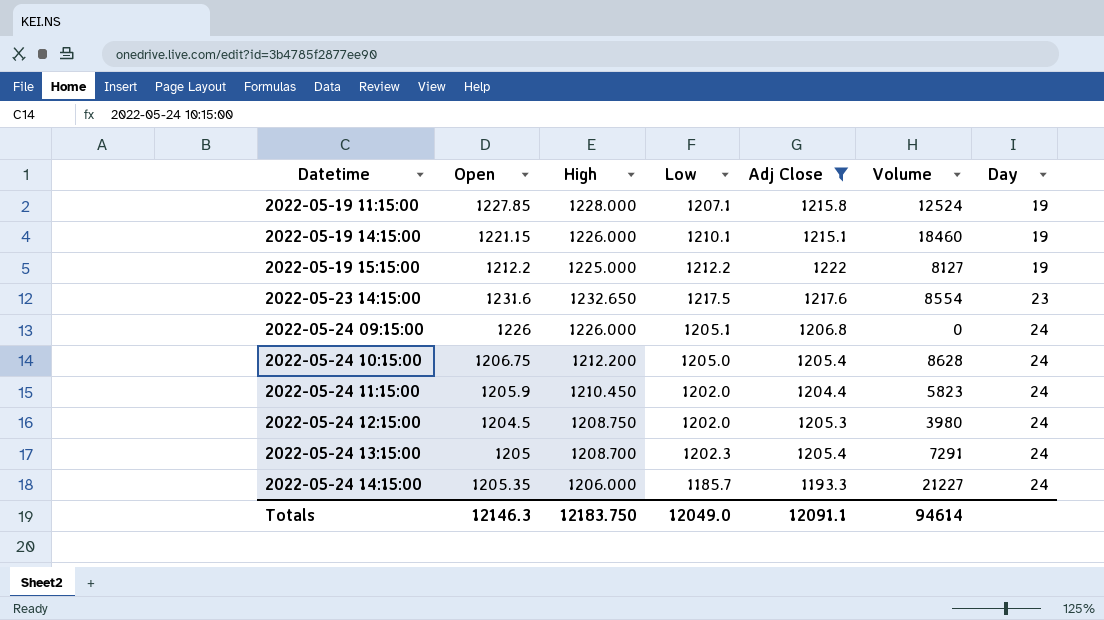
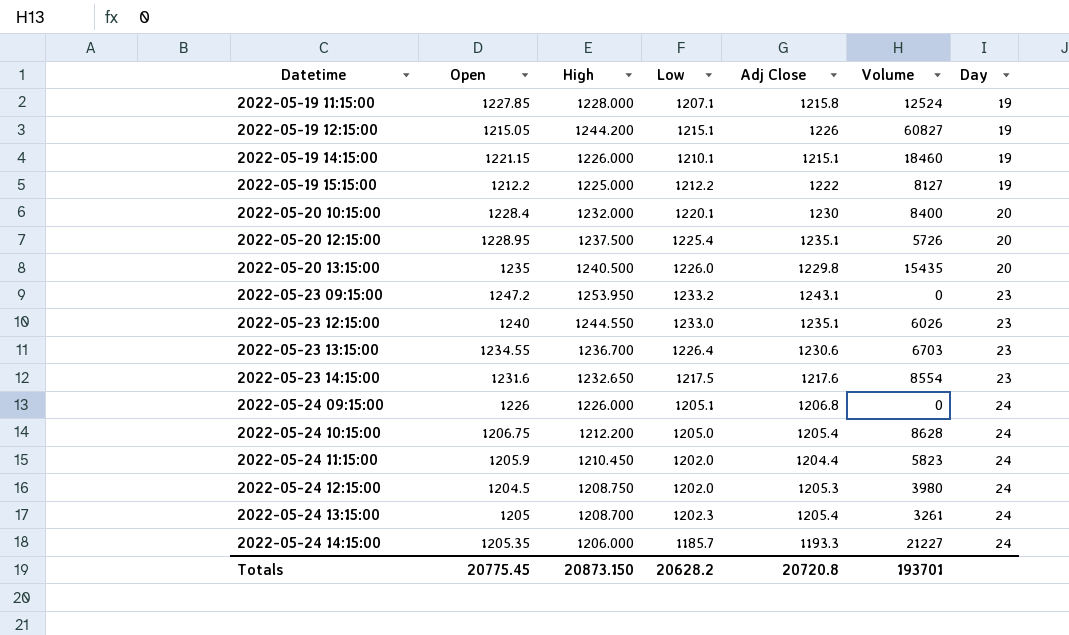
filter: Adj Close <= 1222 -> none
2022-05-24 13:15:00 | Volume: 7291 -> 3261
Totals | Open: 12146.3 -> 20775.45
Totals | High: 12183.750 -> 20873.150
Totals | Low: 12049.0 -> 20628.2
Totals | Adj Close: 12091.1 -> 20720.8
Totals | Volume: 94614 -> 193701

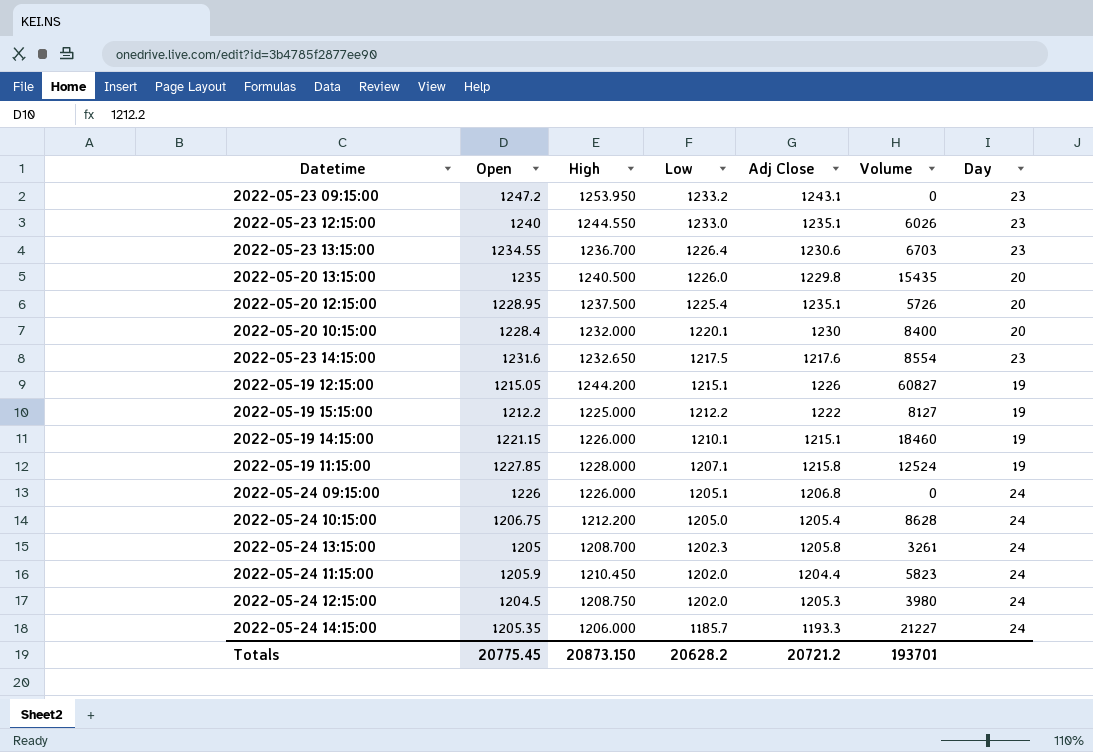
row order: Datetime ascending -> Low descending
2022-05-24 13:15:00 | Adj Close: 1205.4 -> 1205.8
Totals | Adj Close: 20720.8 -> 20721.2

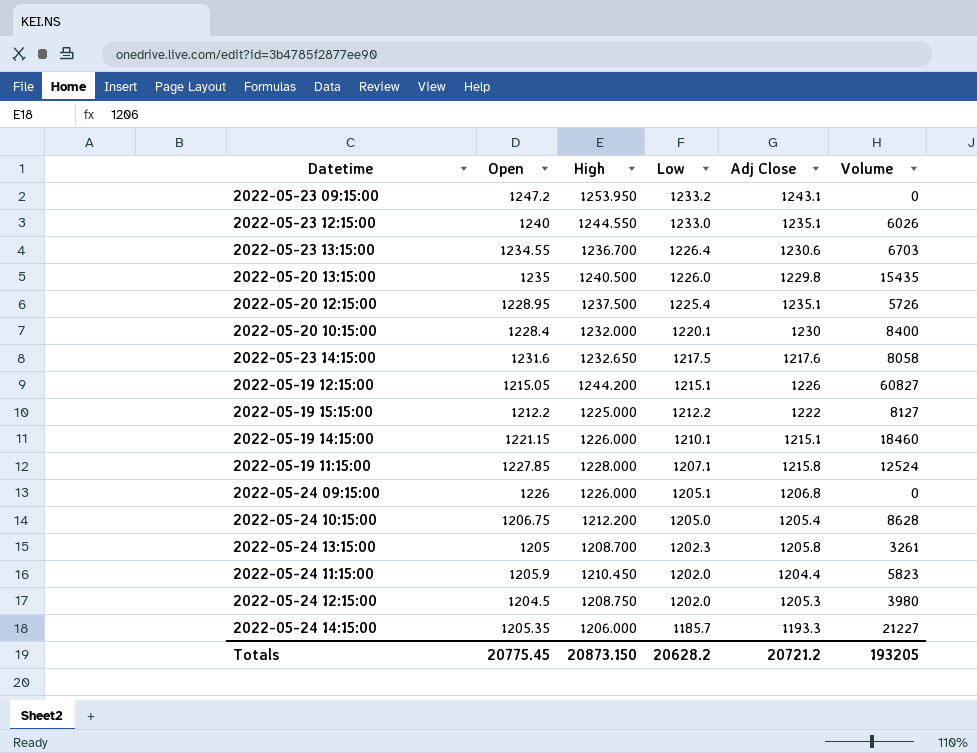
column Day | position: 7 -> none
2022-05-23 14:15:00 | Volume: 8554 -> 8058
Totals | Volume: 193701 -> 193205

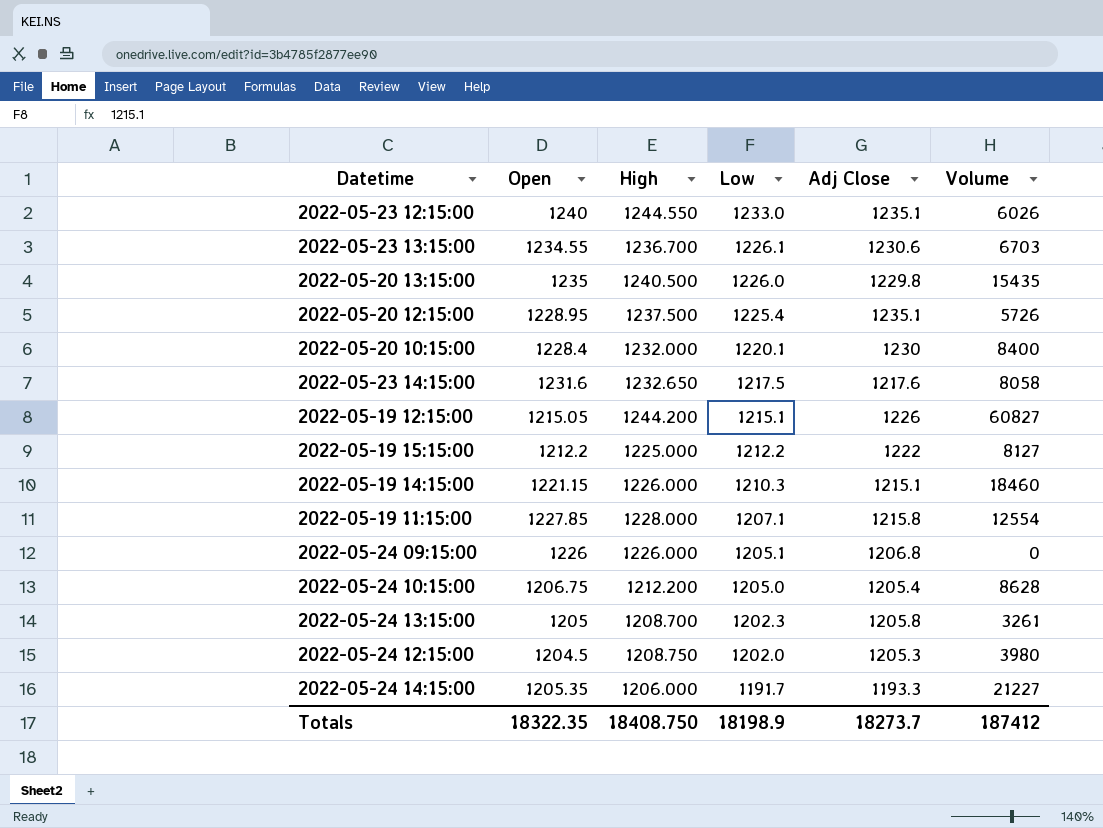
row 2022-05-23 09:15:00: 1247.2 | 1253.950 | 1233.2 | 1243.1 | 0 -> none
row 2022-05-24 11:15:00: 1205.9 | 1210.450 | 1202.0 | 1204.4 | 5823 -> none
2022-05-23 13:15:00 | Low: 1226.4 -> 1226.1
2022-05-19 14:15:00 | Low: 1210.1 -> 1210.3
2022-05-19 11:15:00 | Volume: 12524 -> 12554
2022-05-24 14:15:00 | Low: 1185.7 -> 1191.7
Totals | Open: 20775.45 -> 18322.35
Totals | High: 20873.150 -> 18408.750
Totals | Low: 20628.2 -> 18198.9
Totals | Adj Close: 20721.2 -> 18273.7
Totals | Volume: 193205 -> 187412

